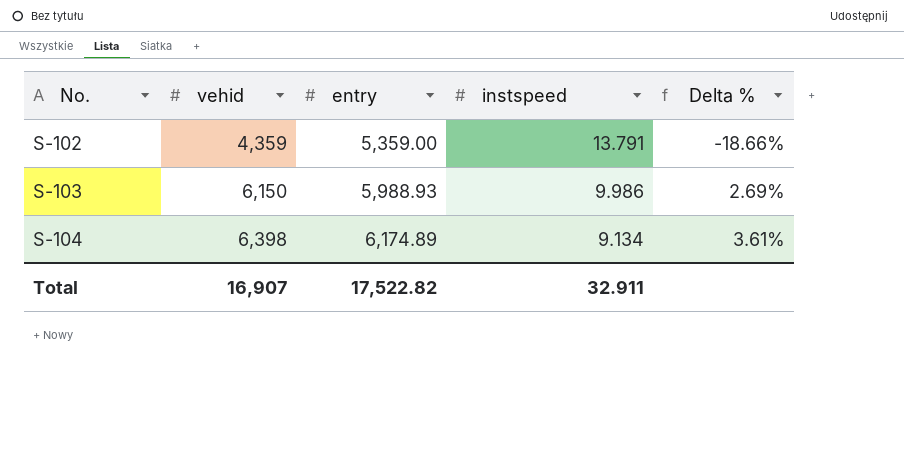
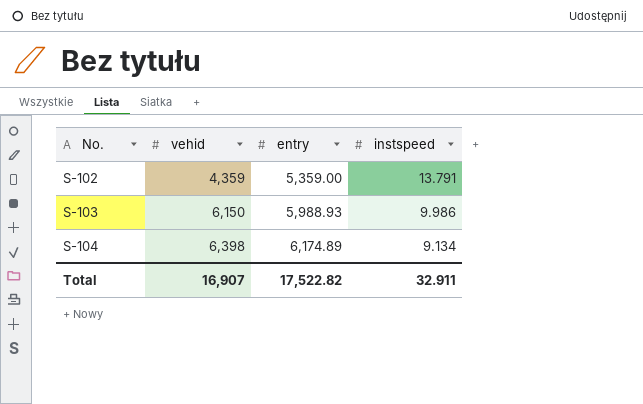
column Delta % | formula: ([vehid] - [entry]) / [entry] -> none

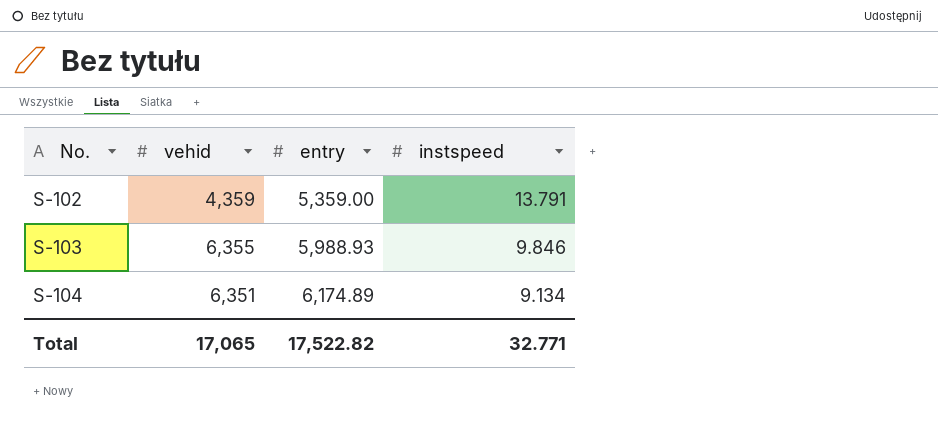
S-103 | vehid: 6,150 -> 6,355
S-103 | instspeed: 9.986 -> 9.846
S-104 | vehid: 6,398 -> 6,351
Total | vehid: 16,907 -> 17,065
Total | instspeed: 32.911 -> 32.771

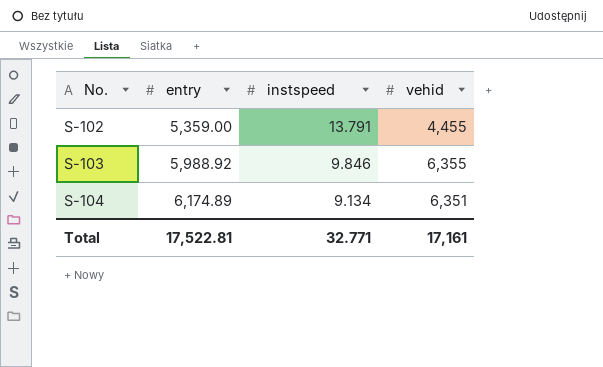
column vehid | position: 2 -> 4
S-102 | vehid: 4,359 -> 4,455
S-103 | entry: 5,988.93 -> 5,988.92
Total | entry: 17,522.82 -> 17,522.81
Total | vehid: 17,065 -> 17,161

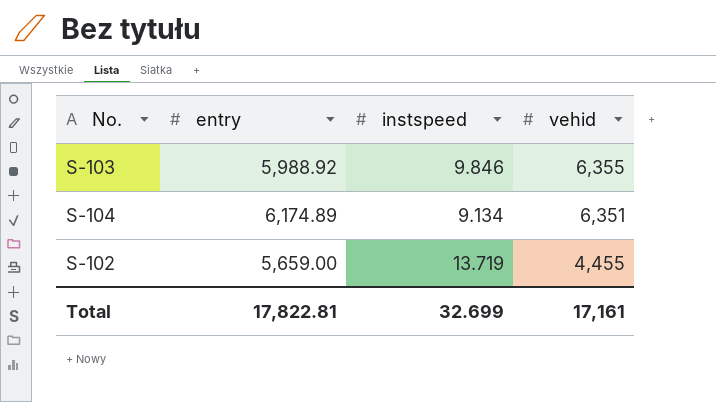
row order: No. ascending -> vehid descending
S-102 | entry: 5,359.00 -> 5,659.00
S-102 | instspeed: 13.791 -> 13.719
Total | entry: 17,522.81 -> 17,822.81
Total | instspeed: 32.771 -> 32.699

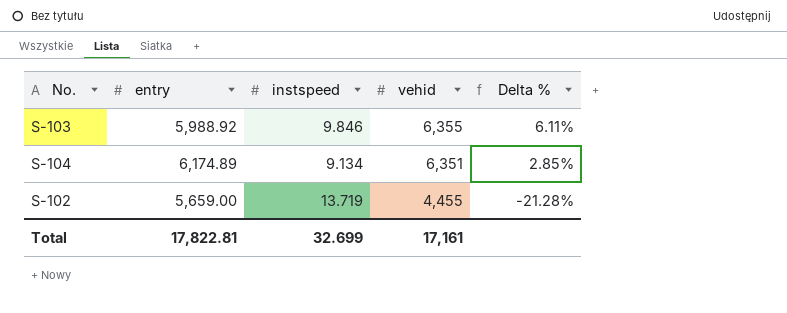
column Delta % | formula: none -> ([vehid] - [entry]) / [entry]

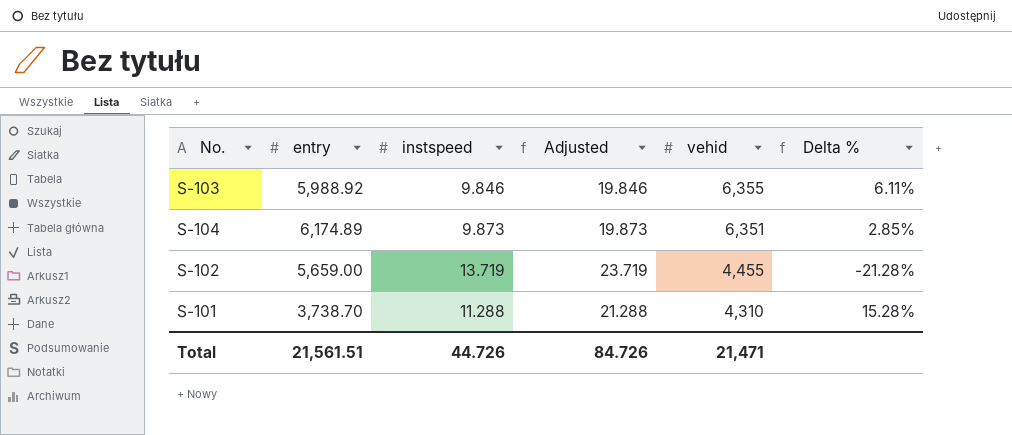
column Adjusted | formula: none -> [instspeed] + 10
S-104 | instspeed: 9.134 -> 9.873
row S-101: none -> 3,738.70 | 11.288 | 21.288 | 4,310 | 15.28%
Total | entry: 17,822.81 -> 21,561.51
Total | instspeed: 32.699 -> 44.726
Total | vehid: 17,161 -> 21,471

